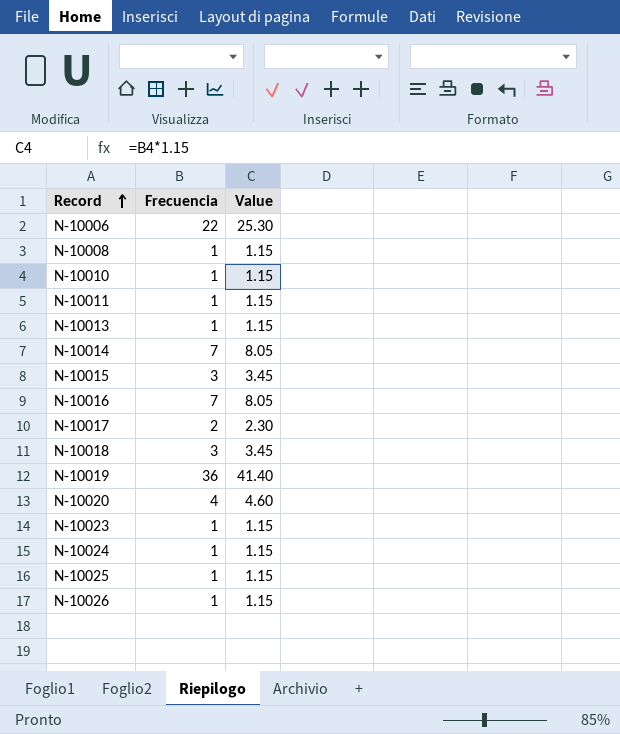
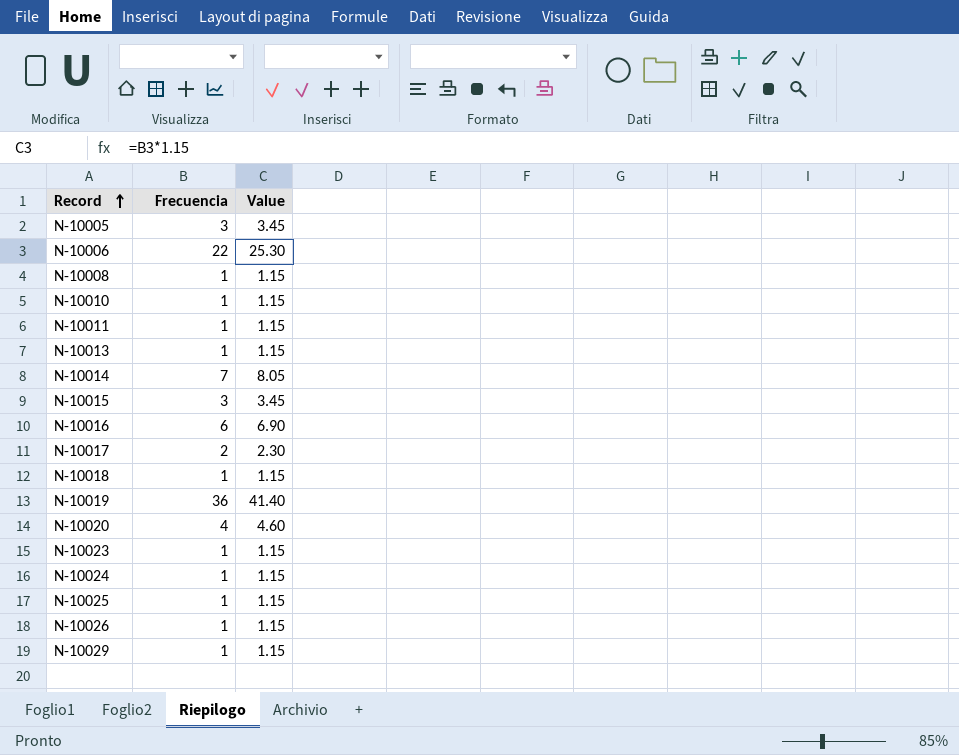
row N-10005: none -> 3 | 3.45
N-10016 | Frecuencia: 7 -> 6
N-10016 | Value: 8.05 -> 6.90
N-10018 | Frecuencia: 3 -> 1
N-10018 | Value: 3.45 -> 1.15
row N-10029: none -> 1 | 1.15

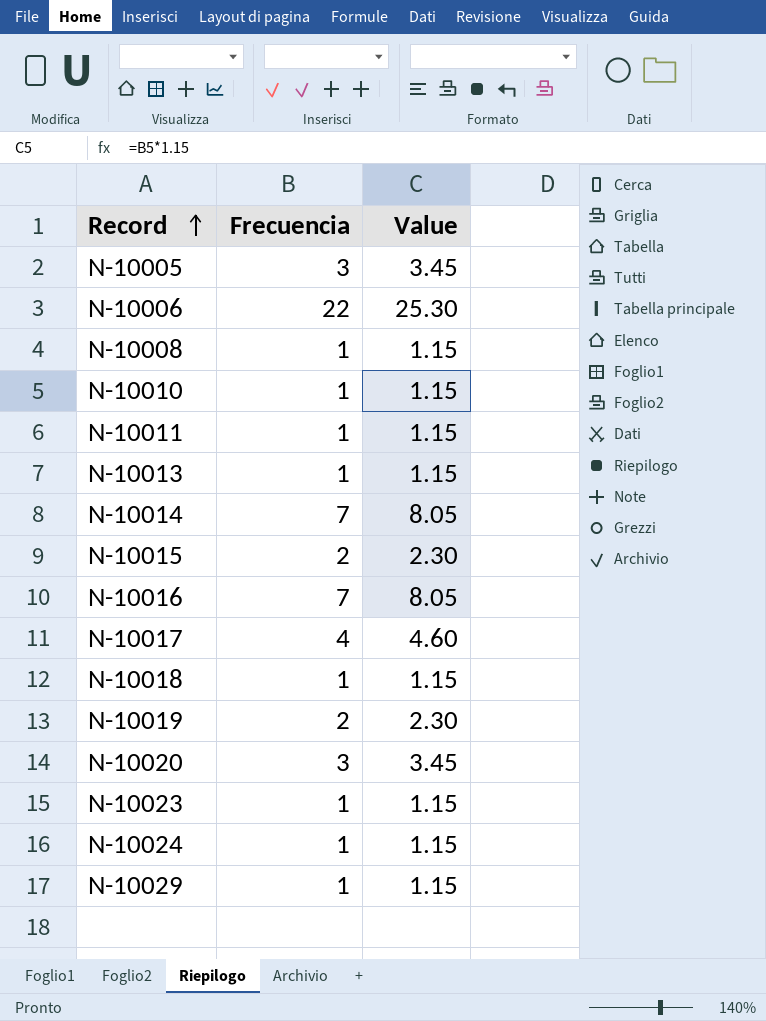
row N-10025: 1 | 1.15 -> none
row N-10026: 1 | 1.15 -> none
N-10015 | Frecuencia: 3 -> 2
N-10015 | Value: 3.45 -> 2.30
N-10016 | Frecuencia: 6 -> 7
N-10016 | Value: 6.90 -> 8.05
N-10017 | Frecuencia: 2 -> 4
N-10017 | Value: 2.30 -> 4.60
N-10019 | Frecuencia: 36 -> 2
N-10019 | Value: 41.40 -> 2.30
N-10020 | Frecuencia: 4 -> 3
N-10020 | Value: 4.60 -> 3.45

